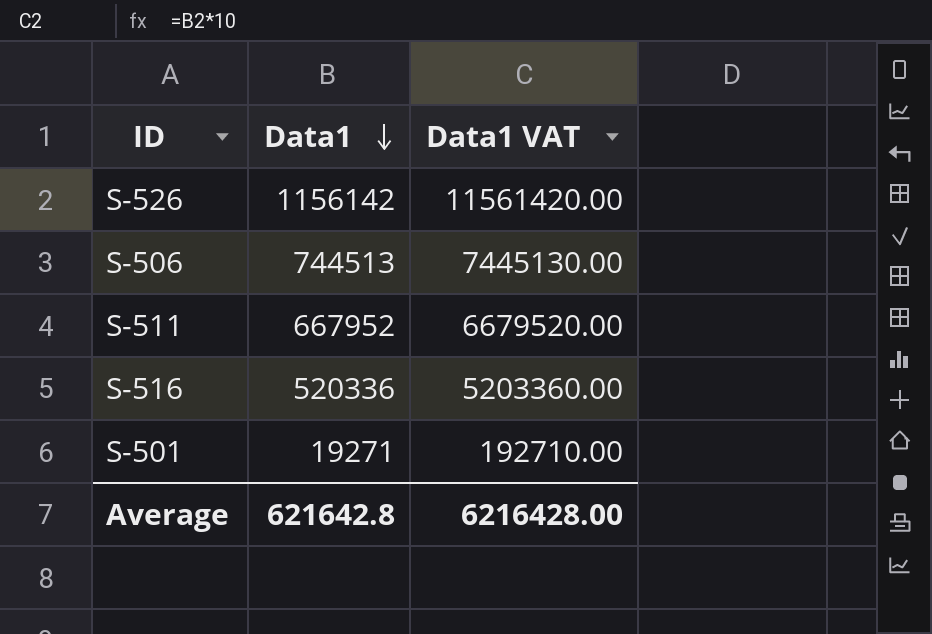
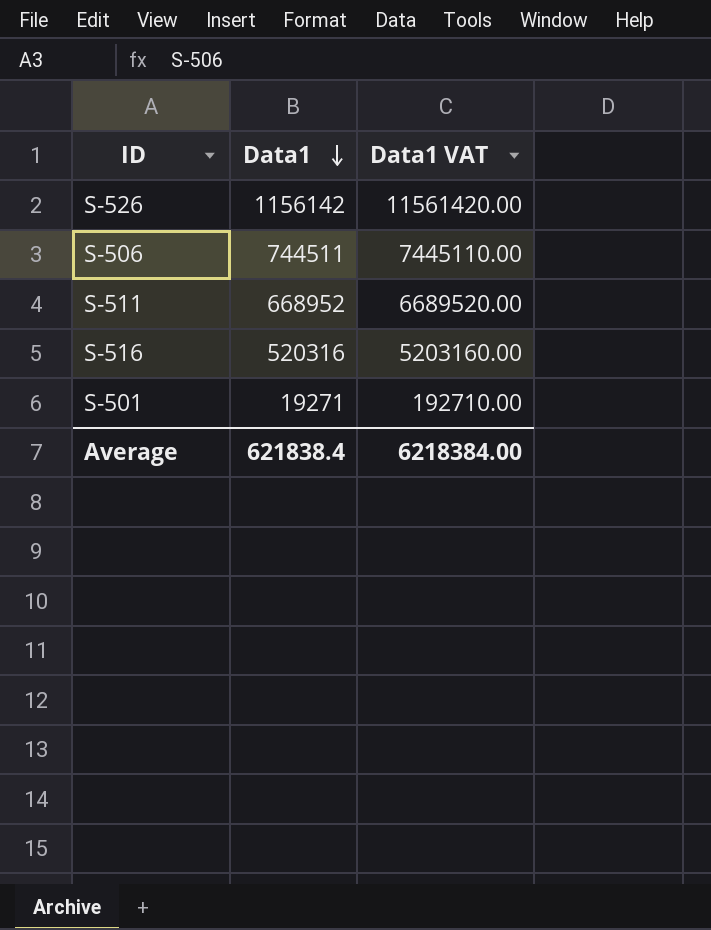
S-506 | Data1: 744513 -> 744511
S-506 | Data1 VAT: 7445130.00 -> 7445110.00
S-511 | Data1: 667952 -> 668952
S-511 | Data1 VAT: 6679520.00 -> 6689520.00
S-516 | Data1: 520336 -> 520316
S-516 | Data1 VAT: 5203360.00 -> 5203160.00
Average | Data1: 621642.8 -> 621838.4
Average | Data1 VAT: 6216428.00 -> 6218384.00

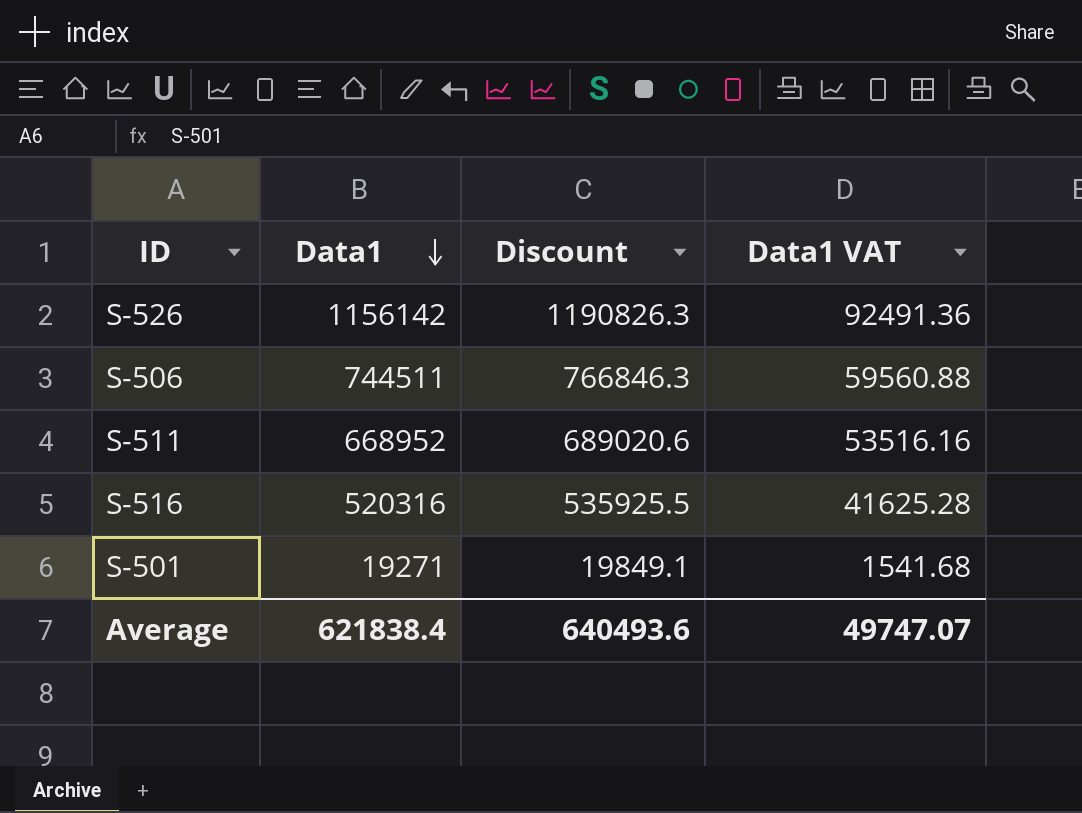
column Discount | formula: none -> [Data1] * 1.03
column Data1 VAT | formula: [Data1] * 10 -> [Data1] * 0.08
Average | Data1 VAT: 6218384.00 -> 49747.07

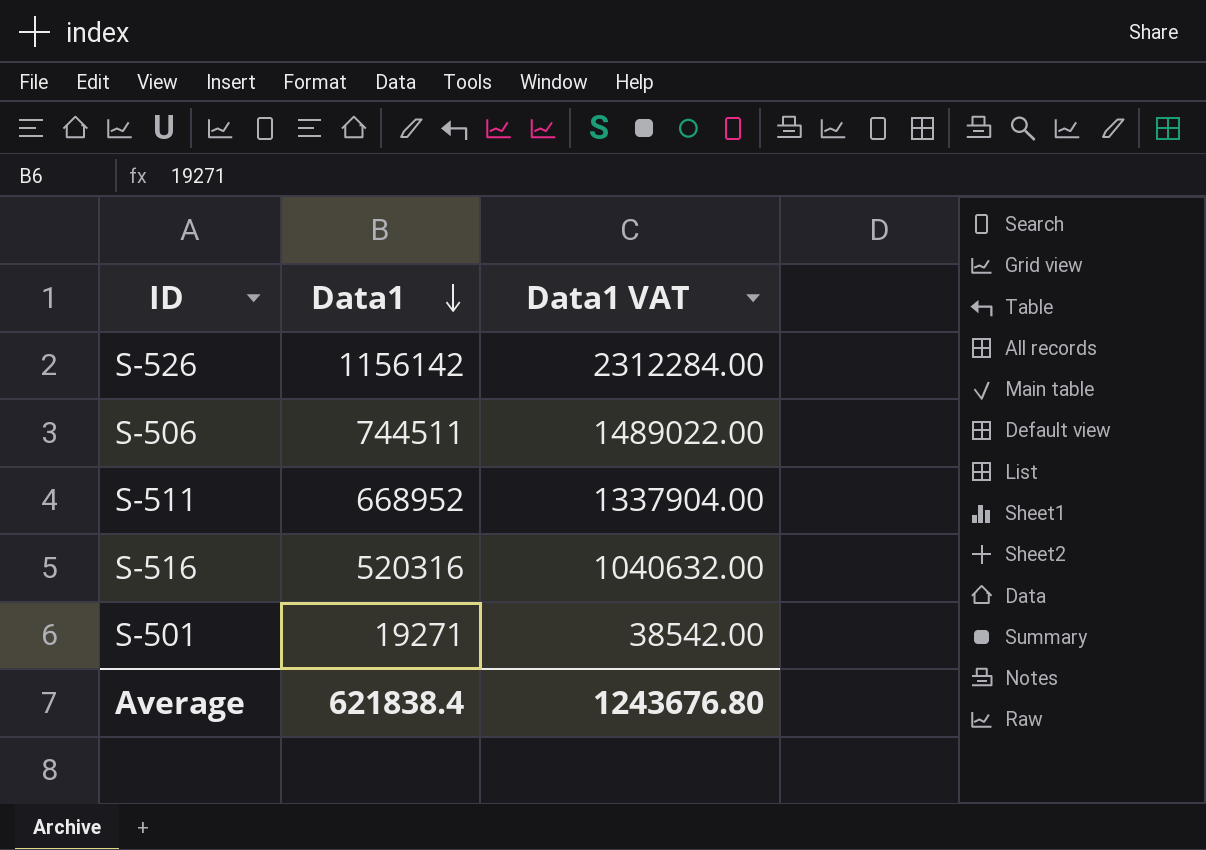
column Discount | formula: [Data1] * 1.03 -> none
column Data1 VAT | formula: [Data1] * 0.08 -> [Data1] * 2
Average | Data1 VAT: 49747.07 -> 1243676.80

